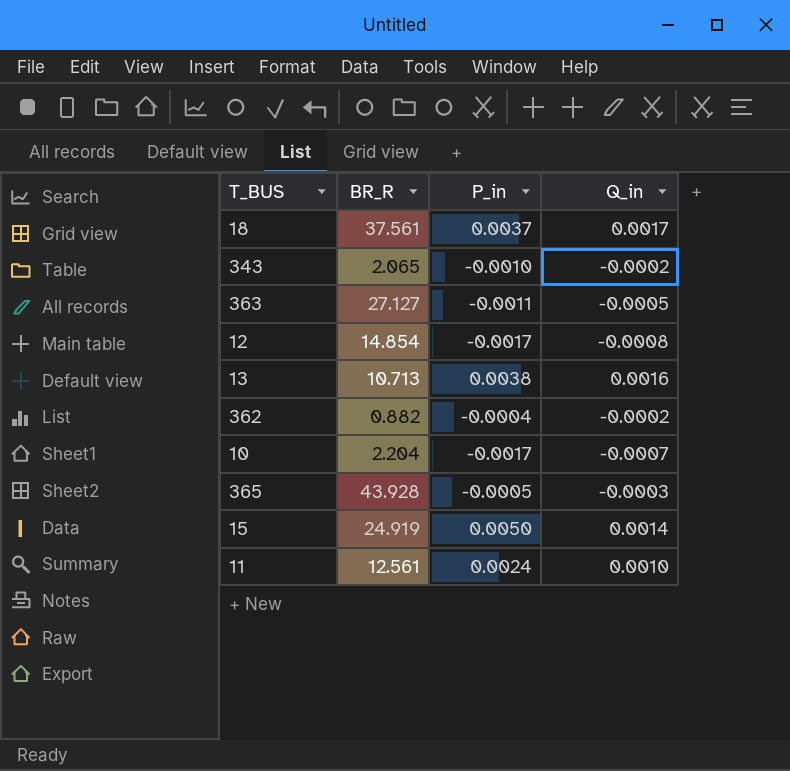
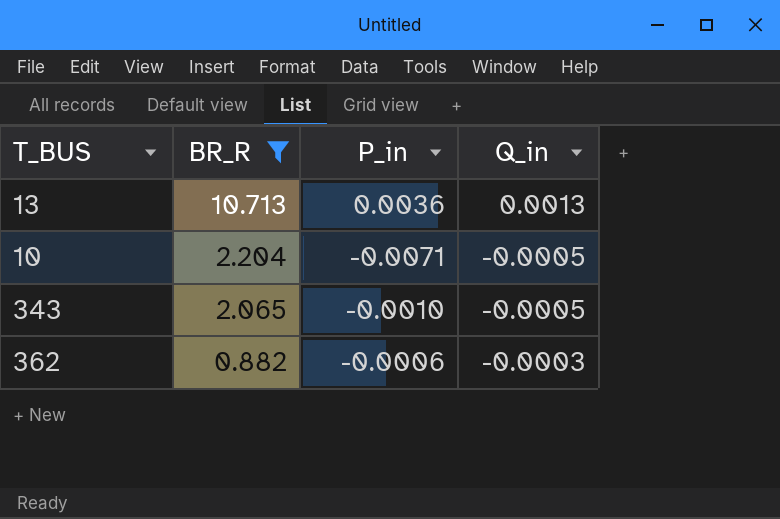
filter: none -> BR_R <= 10.713
row order: none -> BR_R descending
13 | P_in: 0.0038 -> 0.0036
13 | Q_in: 0.0016 -> 0.0013
10 | P_in: -0.0017 -> -0.0071
10 | Q_in: -0.0007 -> -0.0005
343 | Q_in: -0.0002 -> -0.0005
362 | P_in: -0.0004 -> -0.0006
362 | Q_in: -0.0002 -> -0.0003

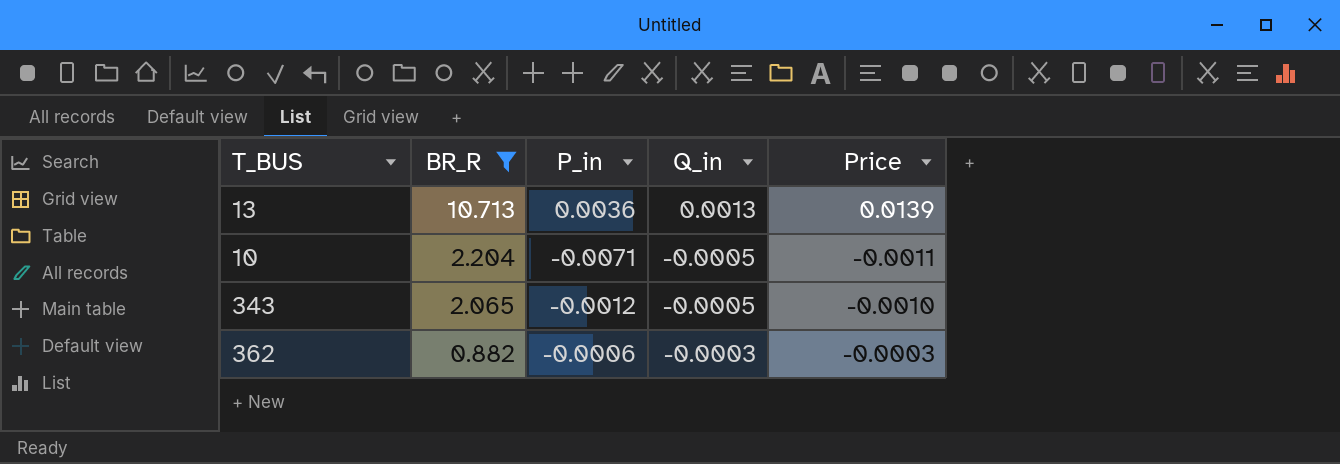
column Price | formula: none -> [BR_R] * [Q_in]
343 | P_in: -0.0010 -> -0.0012

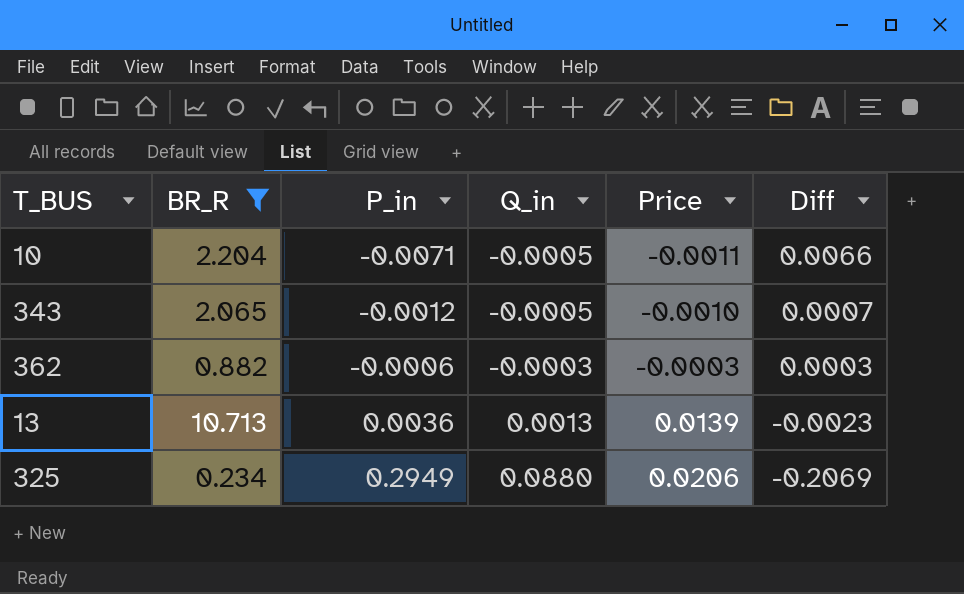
row order: BR_R descending -> P_in ascending
column Diff | formula: none -> [Q_in] - [P_in]
row 325: none -> 0.234 | 0.2949 | 0.0880 | 0.0206 | -0.2069

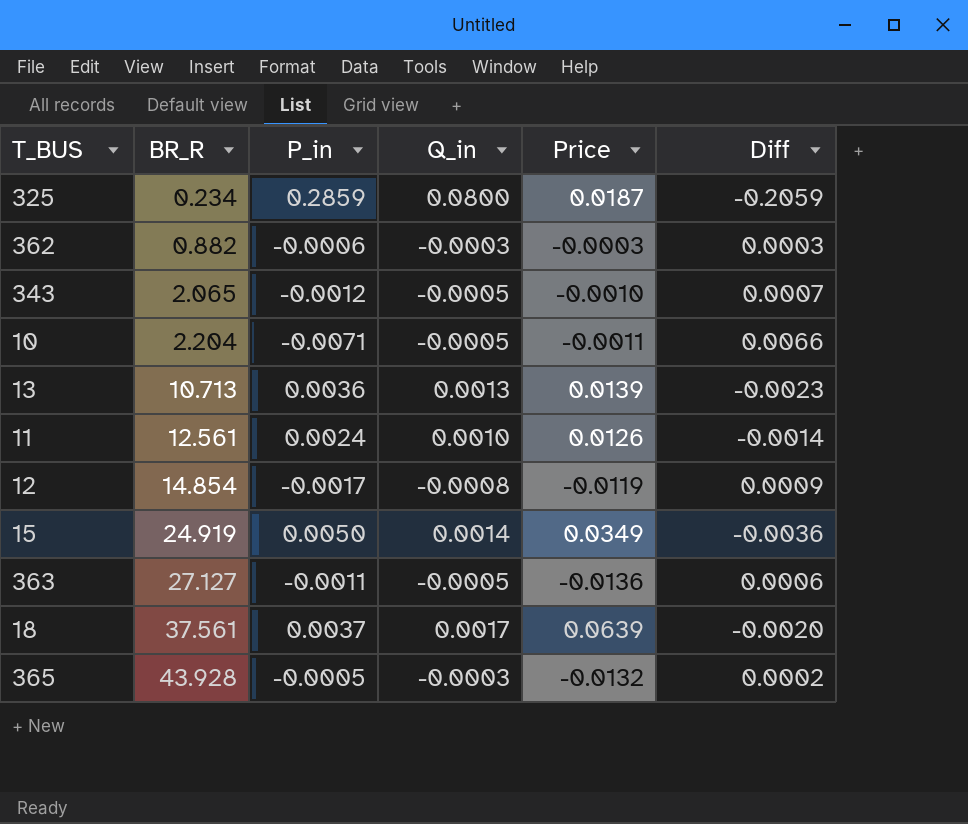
filter: BR_R <= 10.713 -> none
row order: P_in ascending -> BR_R ascending
325 | P_in: 0.2949 -> 0.2859
325 | Q_in: 0.0880 -> 0.0800
325 | Price: 0.0206 -> 0.0187
325 | Diff: -0.2069 -> -0.2059

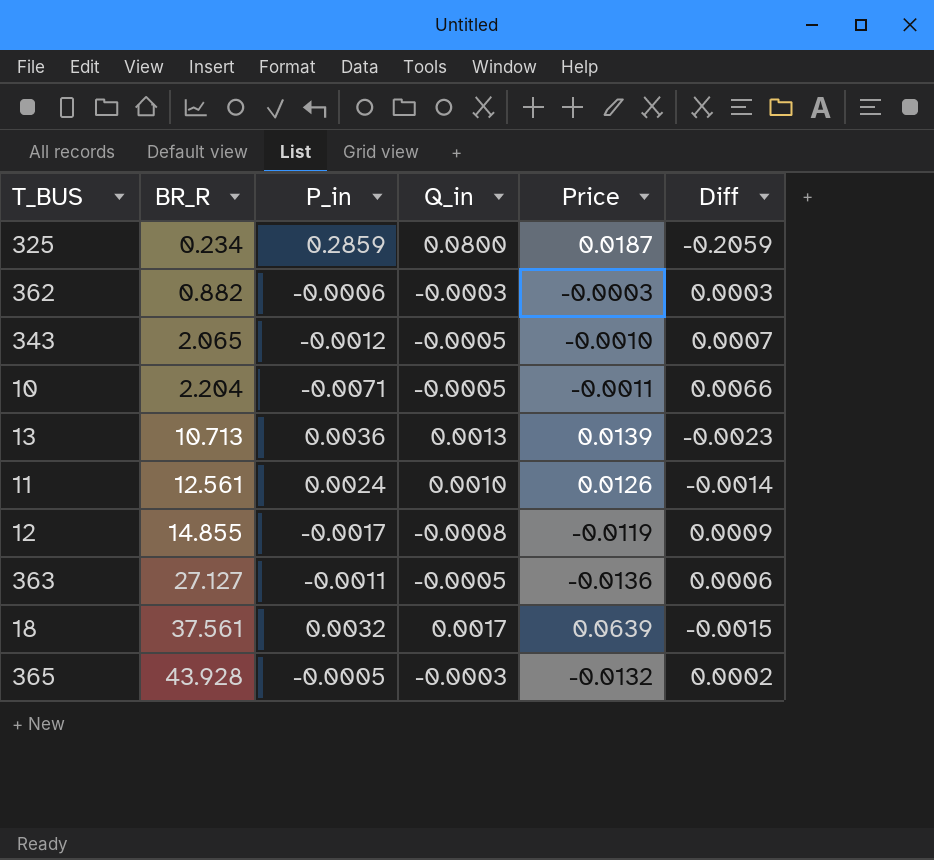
row 15: 24.919 | 0.0050 | 0.0014 | 0.0349 | -0.0036 -> none
12 | BR_R: 14.854 -> 14.855
18 | P_in: 0.0037 -> 0.0032
18 | Diff: -0.0020 -> -0.0015

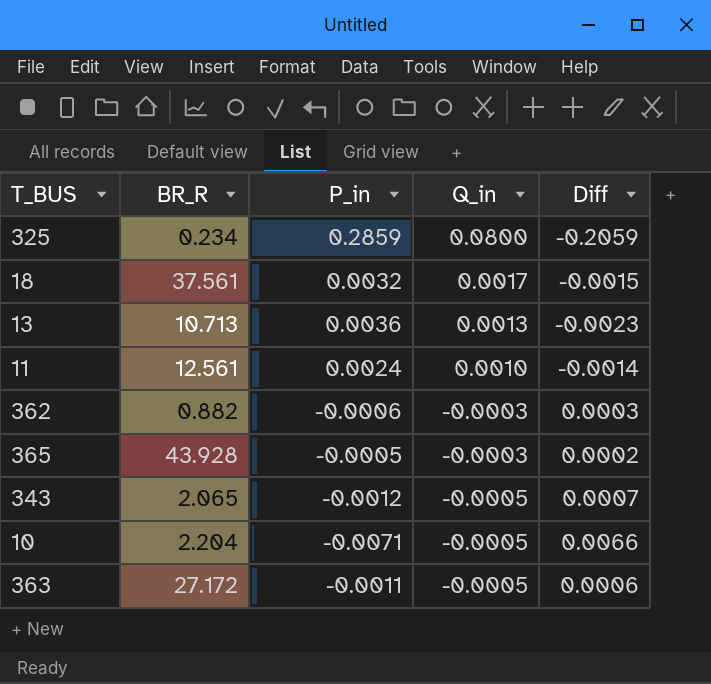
row order: BR_R ascending -> Q_in descending
column Price | formula: [BR_R] * [Q_in] -> none
row 12: 14.855 | -0.0017 | -0.0008 | -0.0119 | 0.0009 -> none
363 | BR_R: 27.127 -> 27.172

